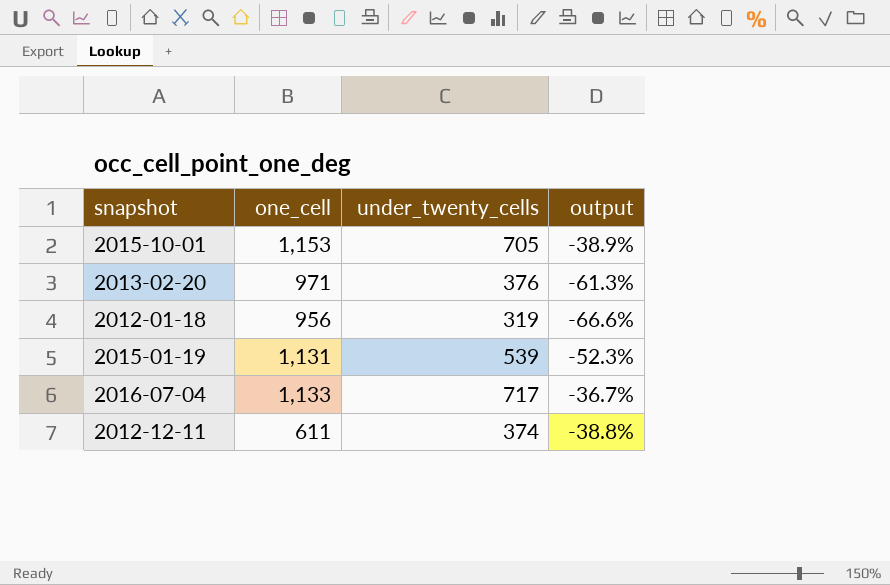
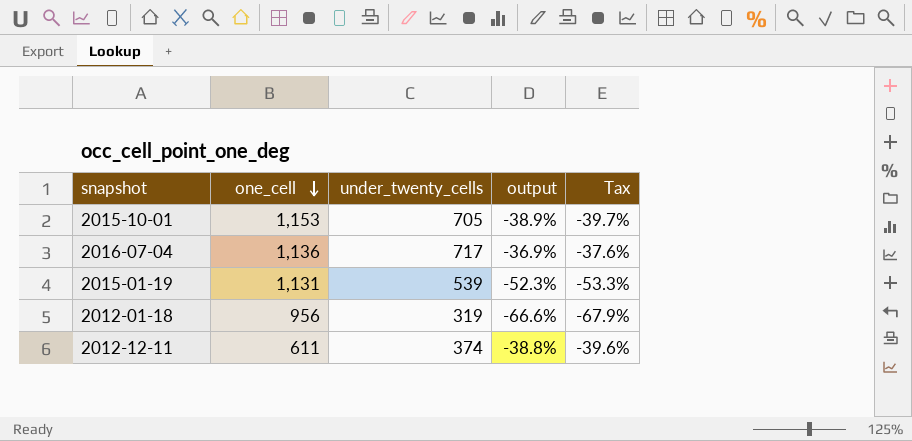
row order: none -> one_cell descending
column Tax | formula: none -> [output] * 1.02
row 2013-02-20: 971 | 376 | -61.3% -> none
2016-07-04 | one_cell: 1,133 -> 1,136
2016-07-04 | output: -36.7% -> -36.9%

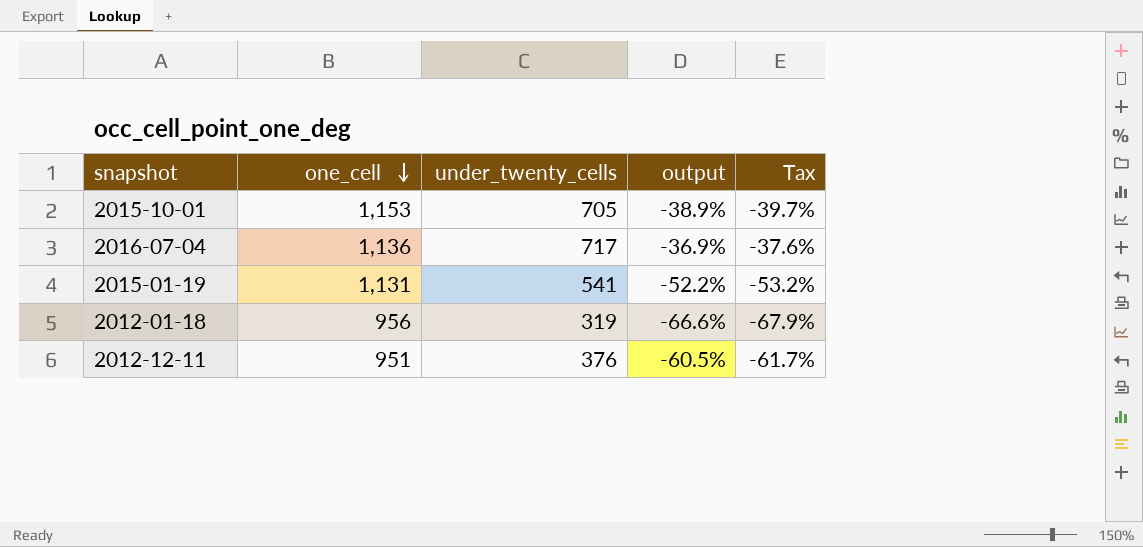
2015-01-19 | under_twenty_cells: 539 -> 541
2015-01-19 | output: -52.3% -> -52.2%
2015-01-19 | Tax: -53.3% -> -53.2%
2012-12-11 | one_cell: 611 -> 951
2012-12-11 | under_twenty_cells: 374 -> 376
2012-12-11 | output: -38.8% -> -60.5%
2012-12-11 | Tax: -39.6% -> -61.7%

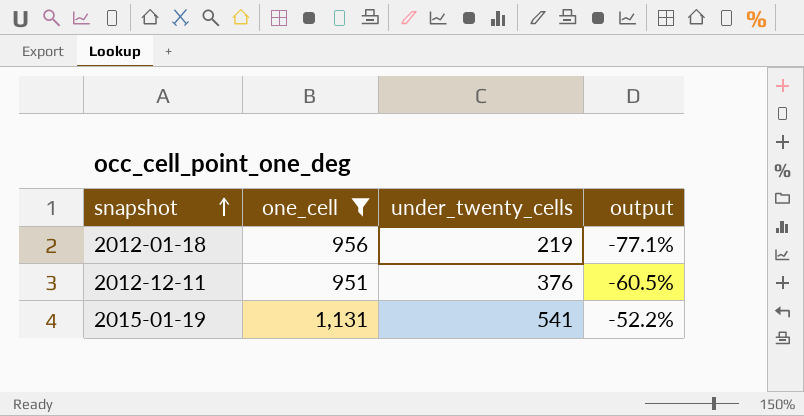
filter: none -> one_cell <= 1,131
row order: one_cell descending -> snapshot ascending
column Tax | formula: [output] * 1.02 -> none
2012-01-18 | under_twenty_cells: 319 -> 219
2012-01-18 | output: -66.6% -> -77.1%

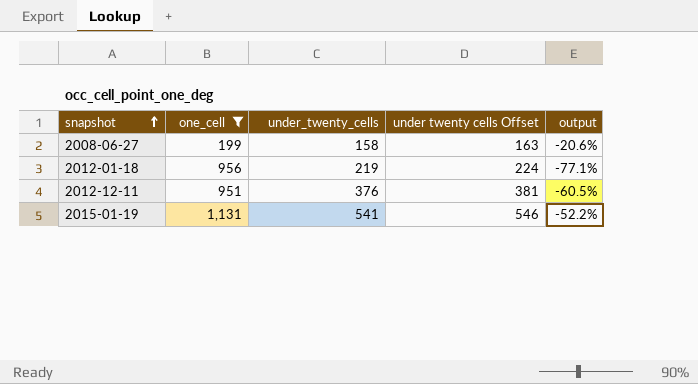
column under twenty cells Offset | formula: none -> [under_twenty_cells] + 5
row 2008-06-27: none -> 199 | 158 | 163 | -20.6%

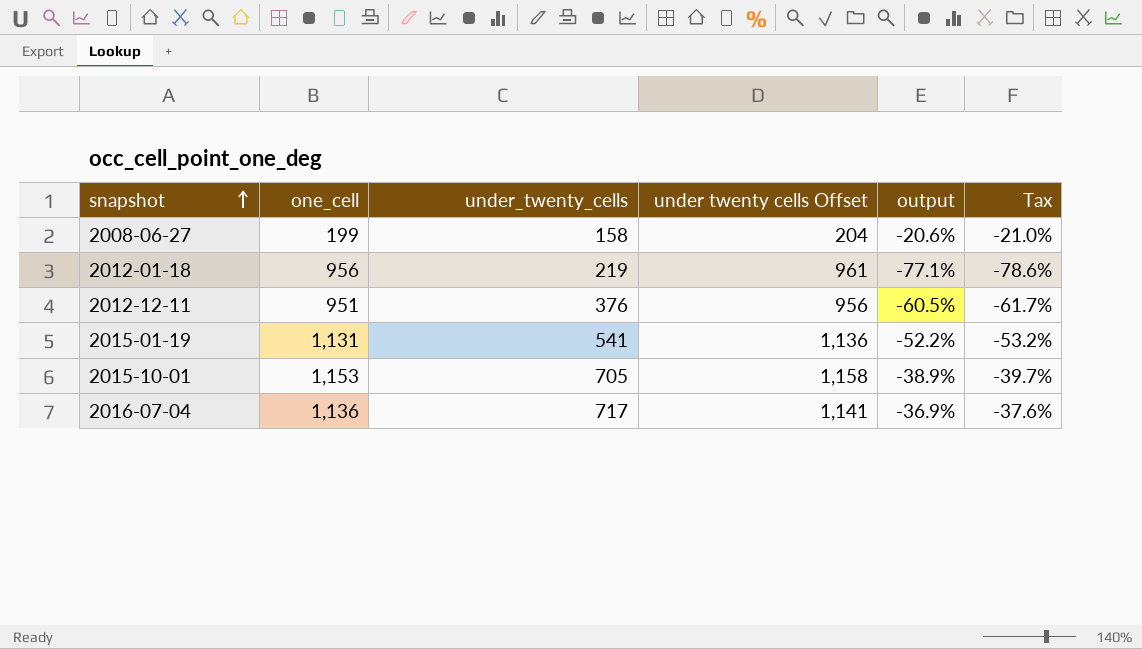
filter: one_cell <= 1,131 -> none
column under twenty cells Offset | formula: [under_twenty_cells] + 5 -> [one_cell] + 5
column Tax | formula: none -> [output] * 1.02

